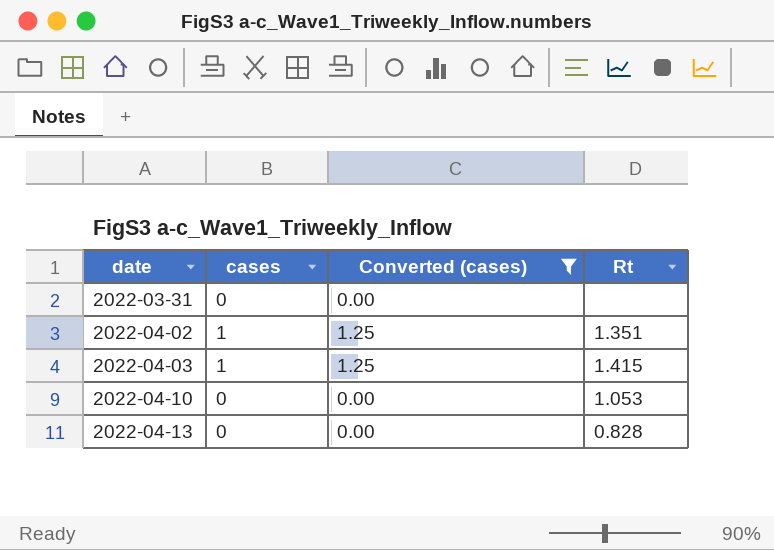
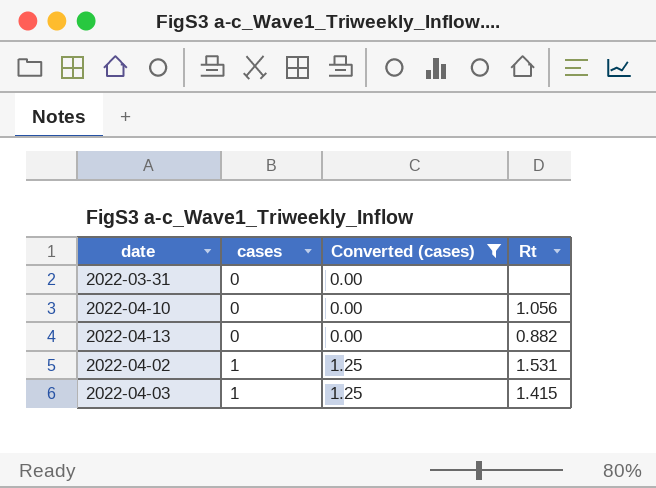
row order: date ascending -> cases ascending
2022-04-10 | Rt: 1.053 -> 1.056
2022-04-13 | Rt: 0.828 -> 0.882
2022-04-02 | Rt: 1.351 -> 1.531

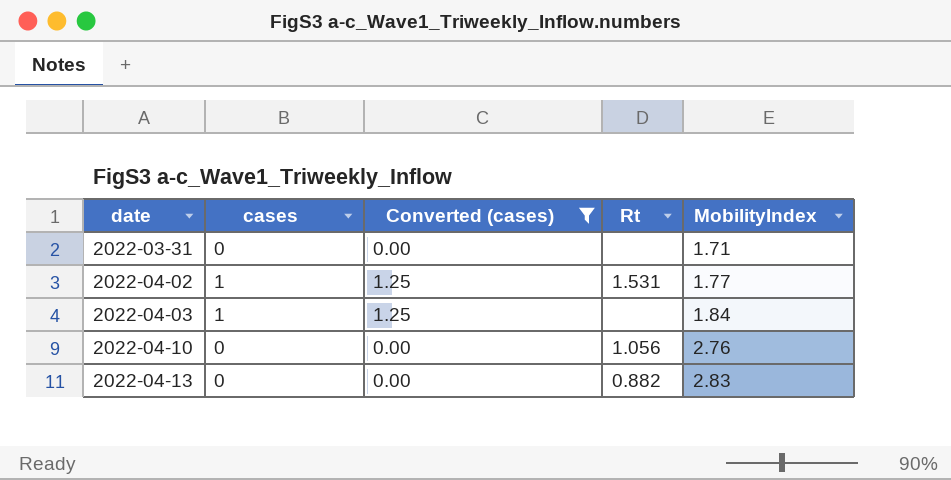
row order: cases ascending -> date ascending
column MobilityIndex | position: none -> 5
2022-04-03 | Rt: 1.415 -> none

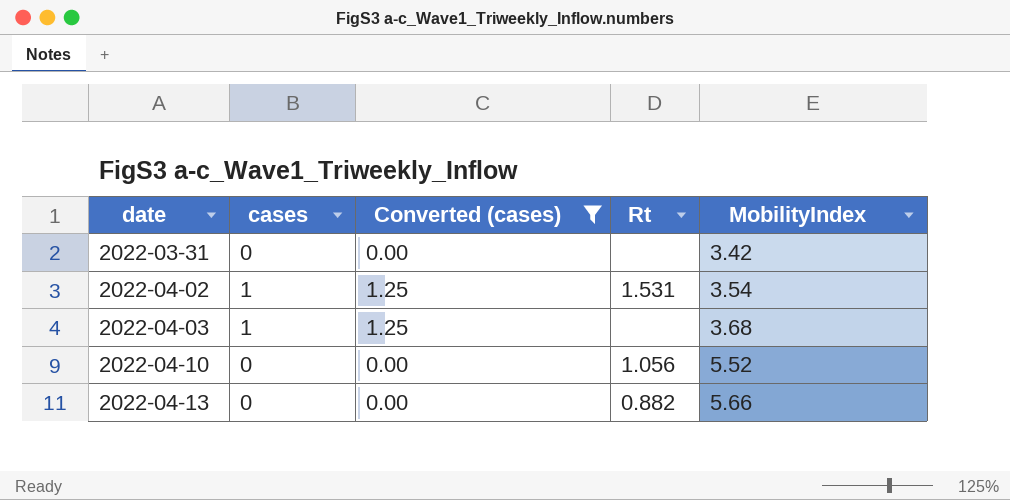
2022-03-31 | MobilityIndex: 1.71 -> 3.42
2022-04-02 | MobilityIndex: 1.77 -> 3.54
2022-04-03 | MobilityIndex: 1.84 -> 3.68
2022-04-10 | MobilityIndex: 2.76 -> 5.52
2022-04-13 | MobilityIndex: 2.83 -> 5.66

